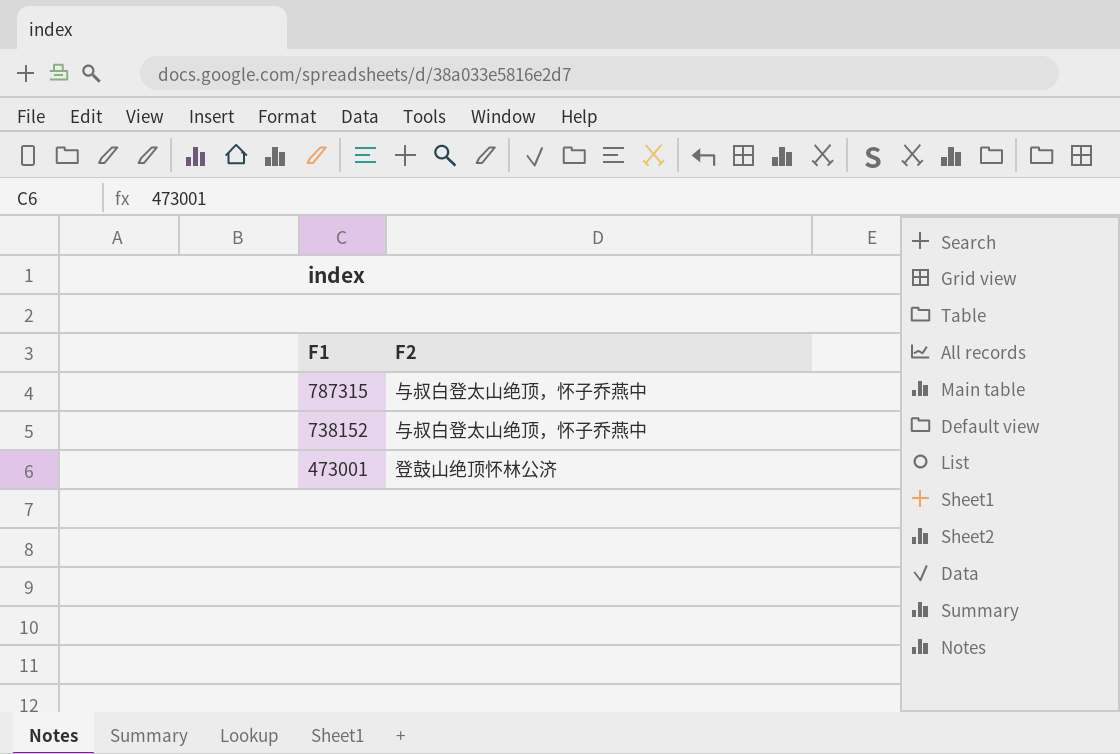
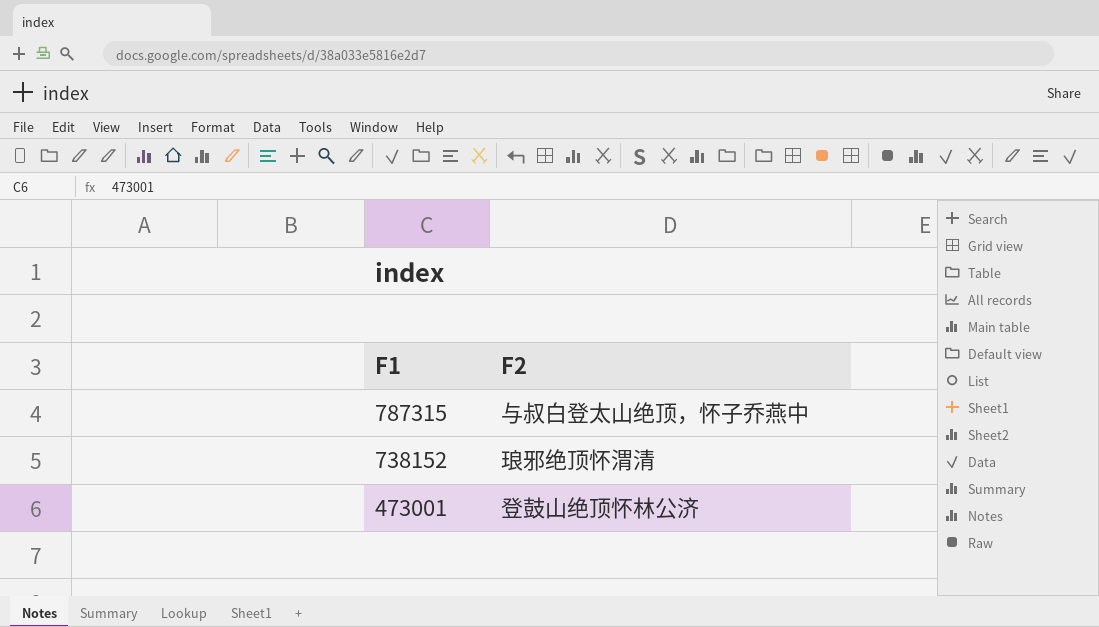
738152 | F2: 与叔白登太山绝顶，怀子乔燕中 -> 琅邪绝顶怀渭清

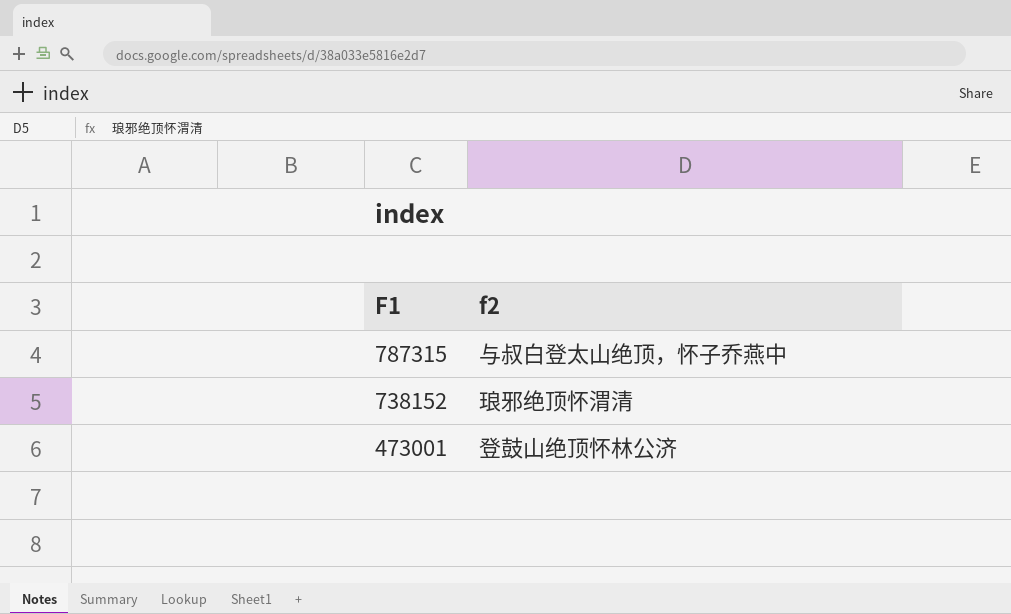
column name: F2 -> f2

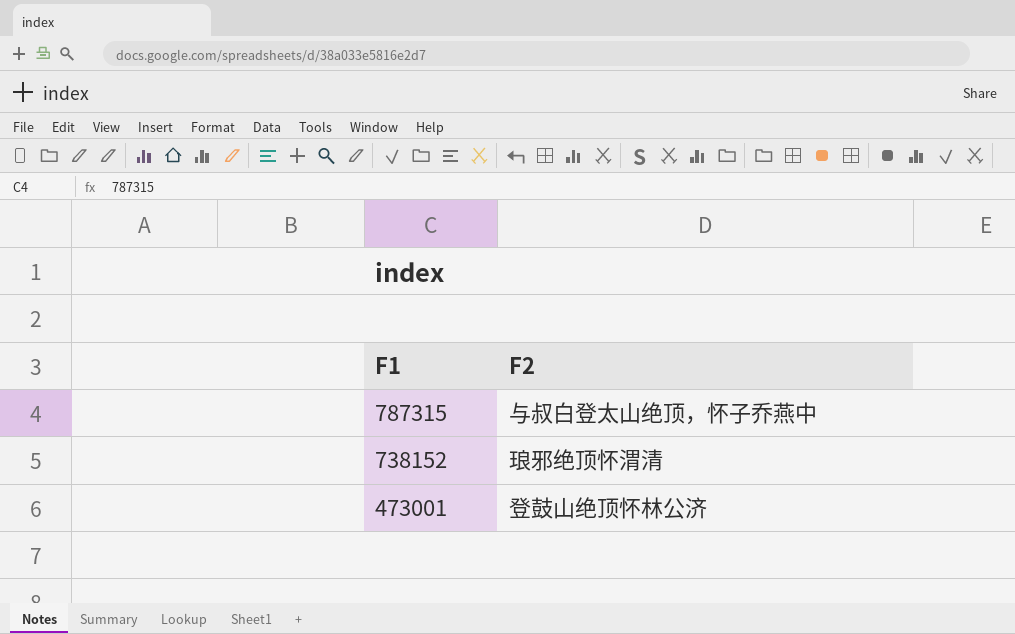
column name: f2 -> F2

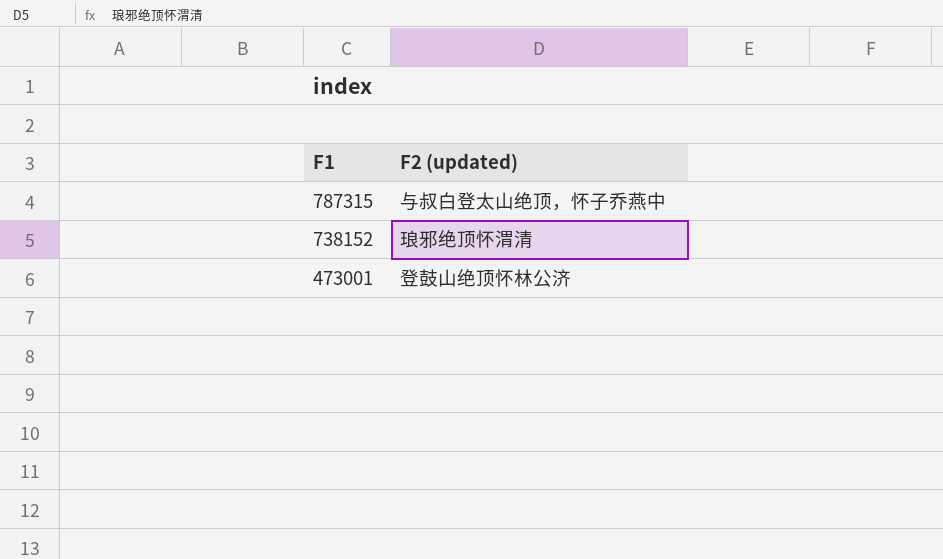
column name: F2 -> F2 (updated)

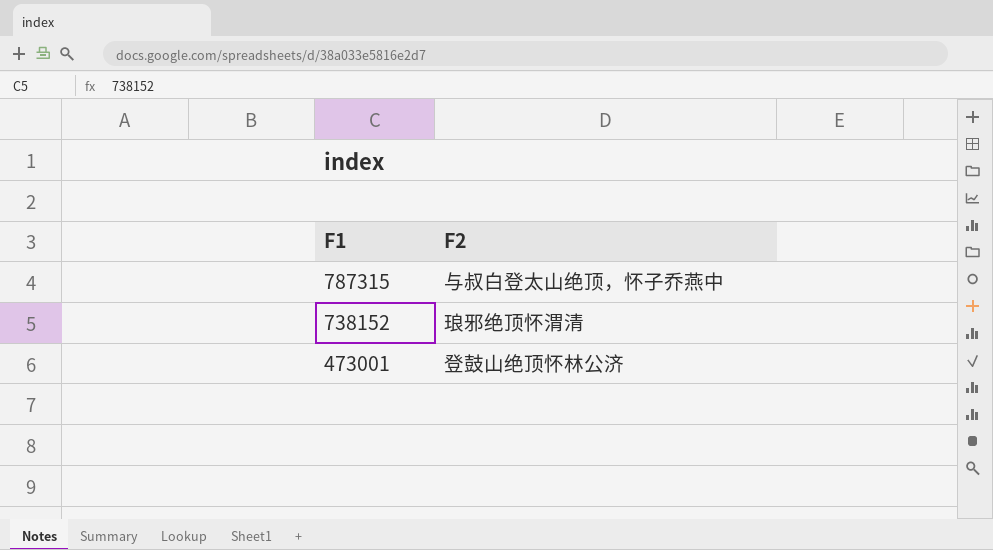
column name: F2 (updated) -> F2

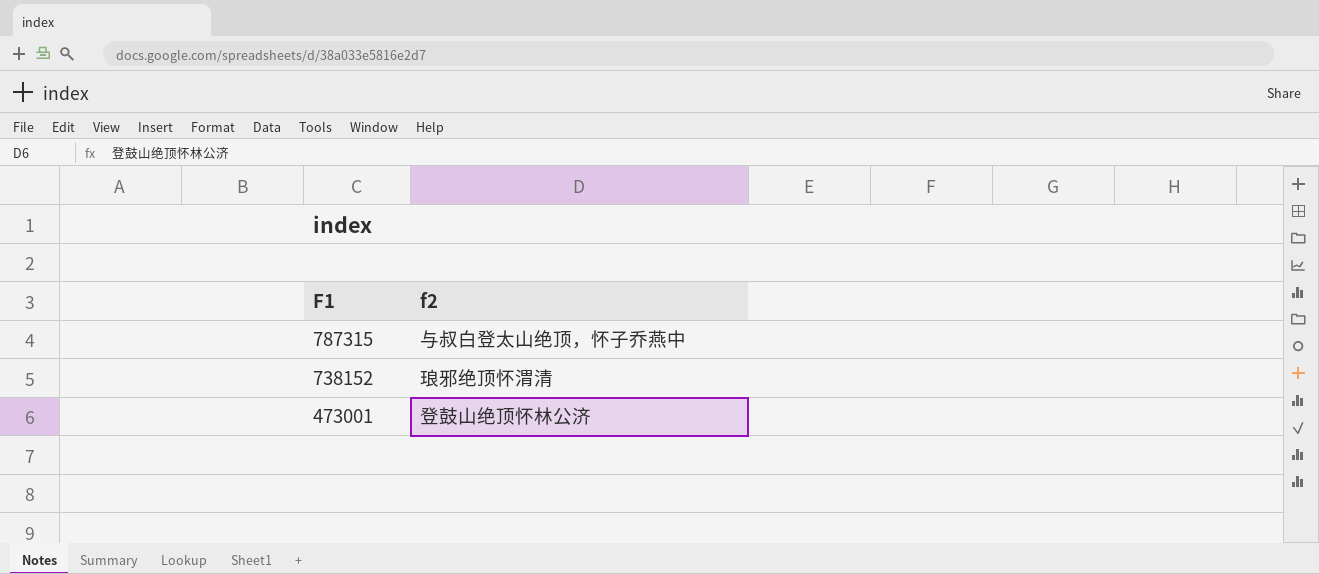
column name: F2 -> f2

